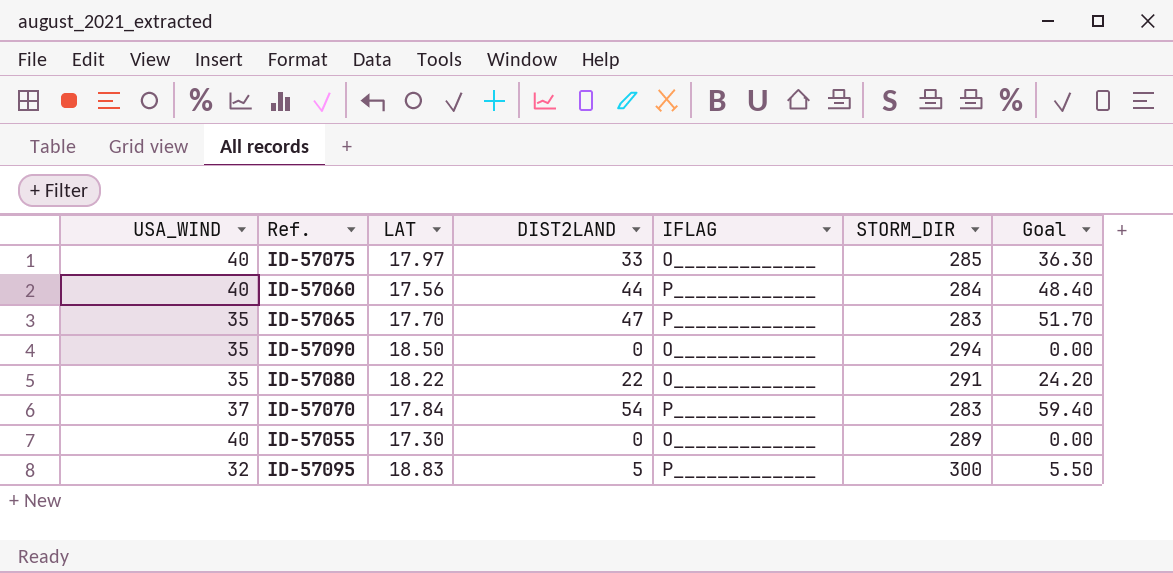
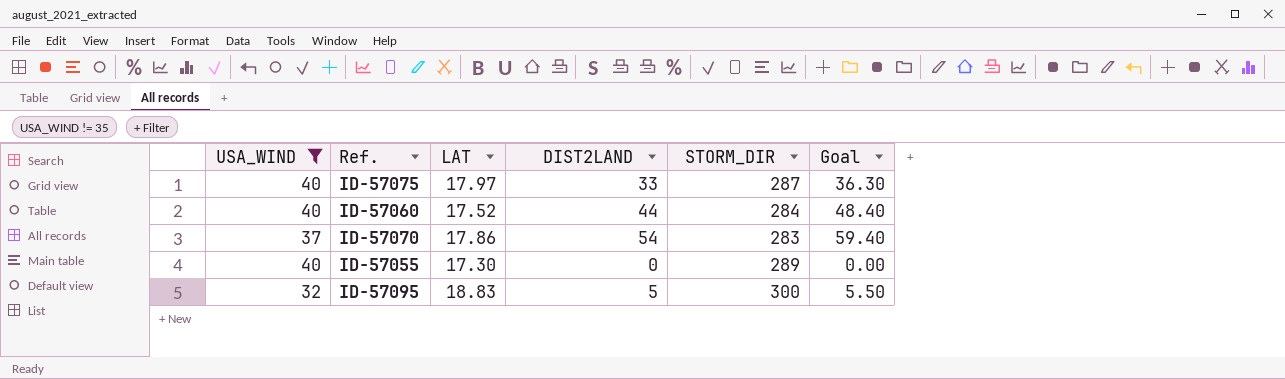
filter: none -> USA_WIND != 35
column IFLAG | position: 5 -> none
ID-57075 | STORM_DIR: 285 -> 287
ID-57060 | LAT: 17.56 -> 17.52
ID-57070 | LAT: 17.84 -> 17.86

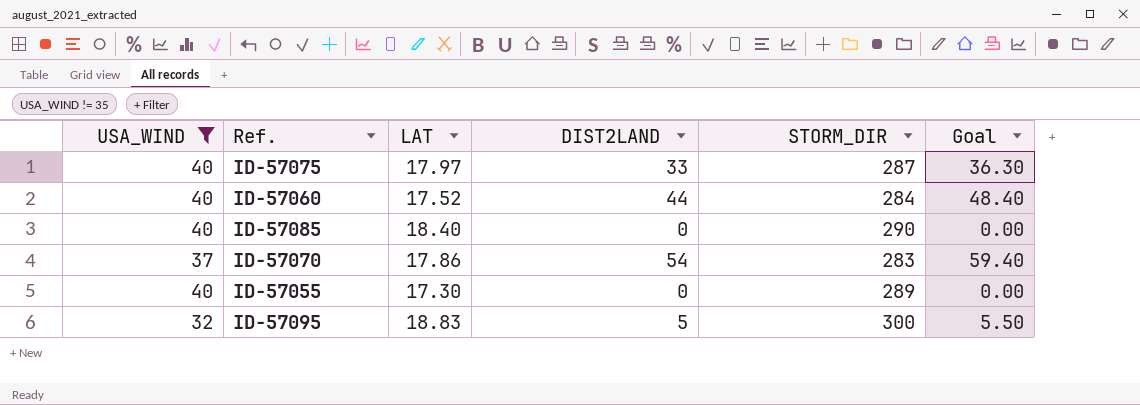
row ID-57085: none -> 40 | 18.40 | 0 | 290 | 0.00

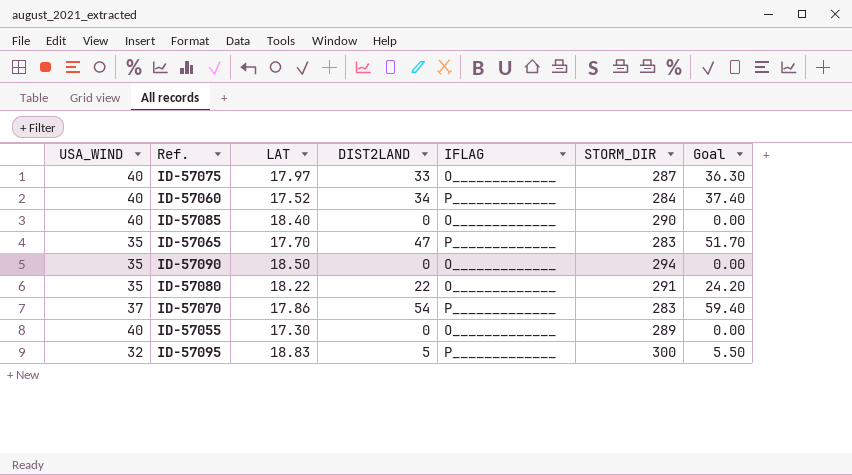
filter: USA_WIND != 35 -> none
column IFLAG | position: none -> 5
ID-57060 | DIST2LAND: 44 -> 34
ID-57060 | Goal: 48.40 -> 37.40

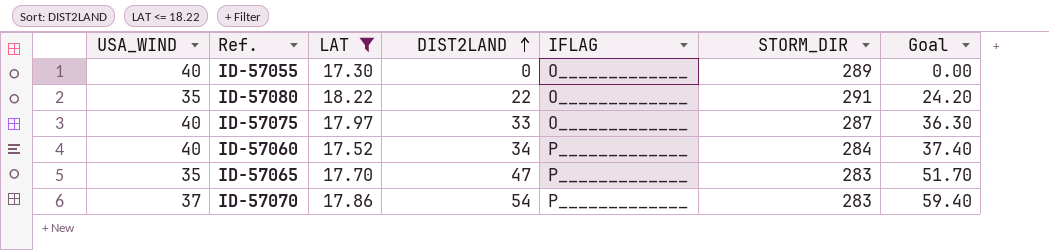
filter: none -> LAT <= 18.22
row order: none -> DIST2LAND ascending

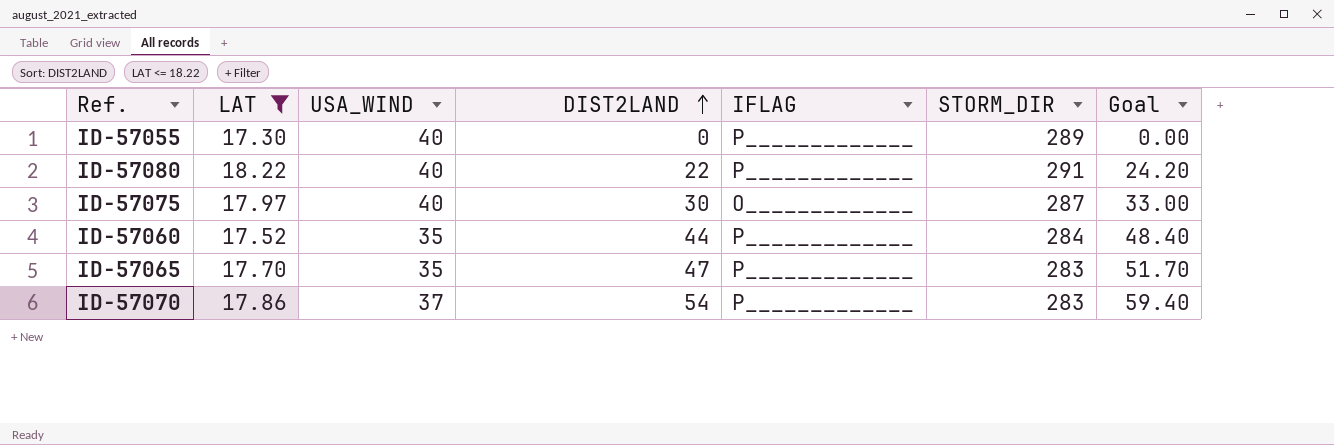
column USA_WIND | position: 1 -> 3
ID-57055 | IFLAG: O_____________ -> P_____________
ID-57080 | USA_WIND: 35 -> 40
ID-57080 | IFLAG: O_____________ -> P_____________
ID-57075 | DIST2LAND: 33 -> 30
ID-57075 | Goal: 36.30 -> 33.00
ID-57060 | USA_WIND: 40 -> 35
ID-57060 | DIST2LAND: 34 -> 44
ID-57060 | Goal: 37.40 -> 48.40

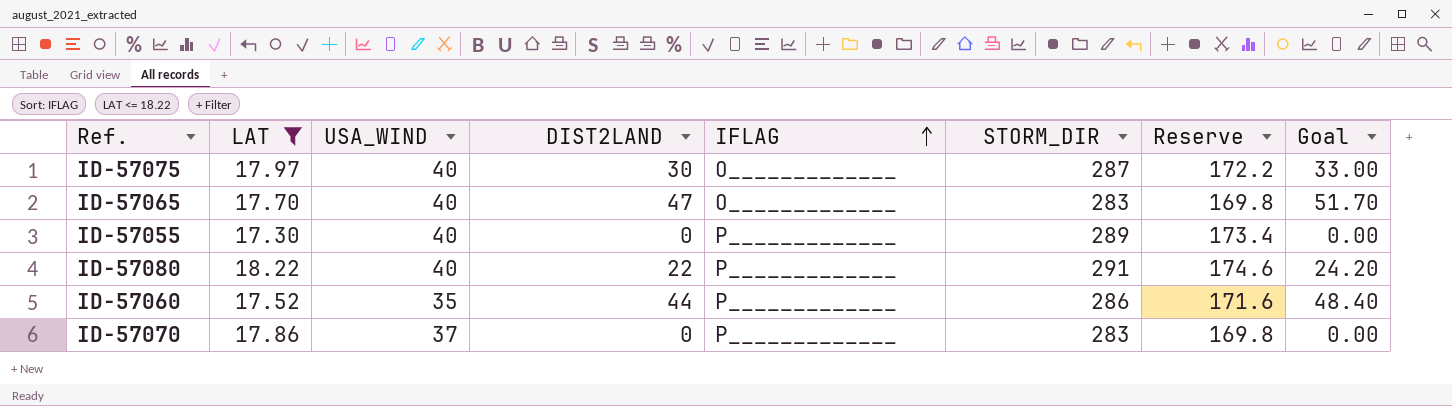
row order: DIST2LAND ascending -> IFLAG ascending
column Reserve | formula: none -> [STORM_DIR] * 0.6
ID-57065 | USA_WIND: 35 -> 40
ID-57065 | IFLAG: P_____________ -> O_____________
ID-57060 | STORM_DIR: 284 -> 286
ID-57070 | DIST2LAND: 54 -> 0
ID-57070 | Goal: 59.40 -> 0.00

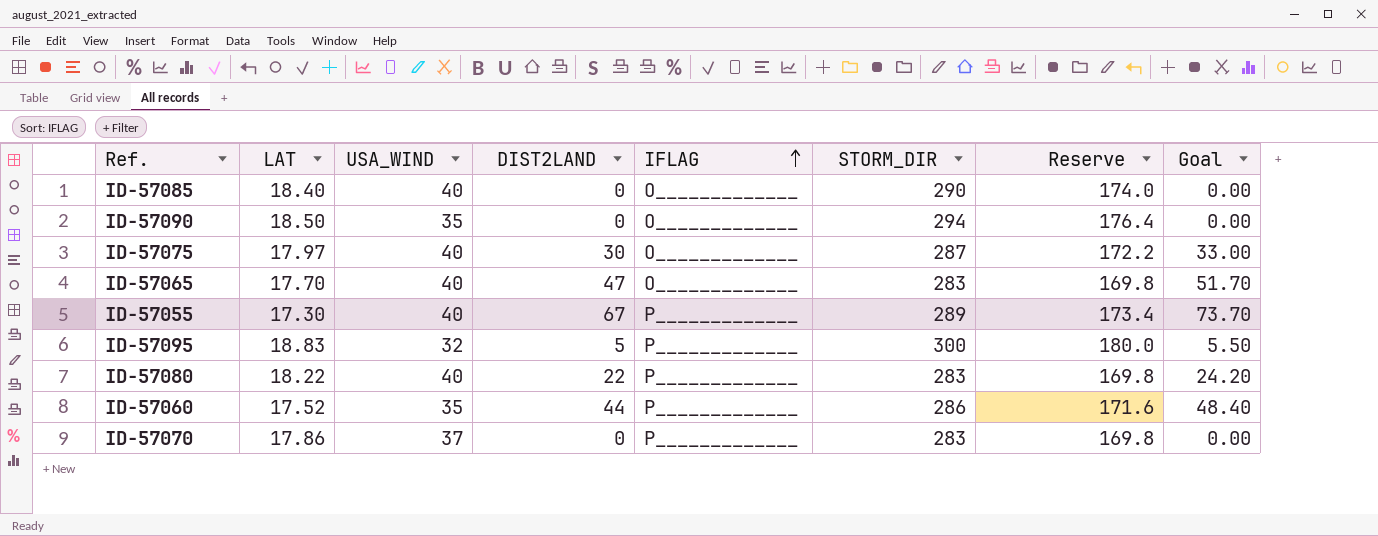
filter: LAT <= 18.22 -> none
ID-57055 | DIST2LAND: 0 -> 67
ID-57055 | Goal: 0.00 -> 73.70
ID-57080 | STORM_DIR: 291 -> 283
ID-57080 | Reserve: 174.6 -> 169.8

